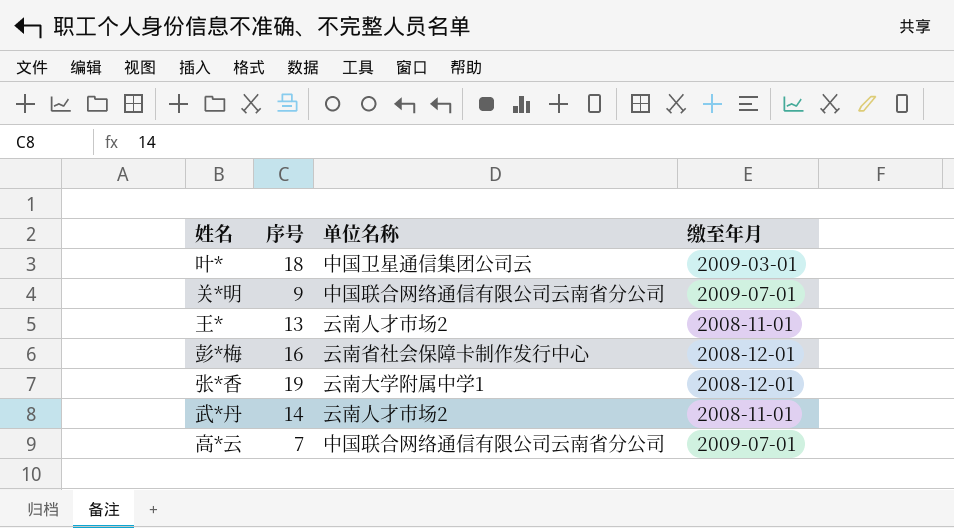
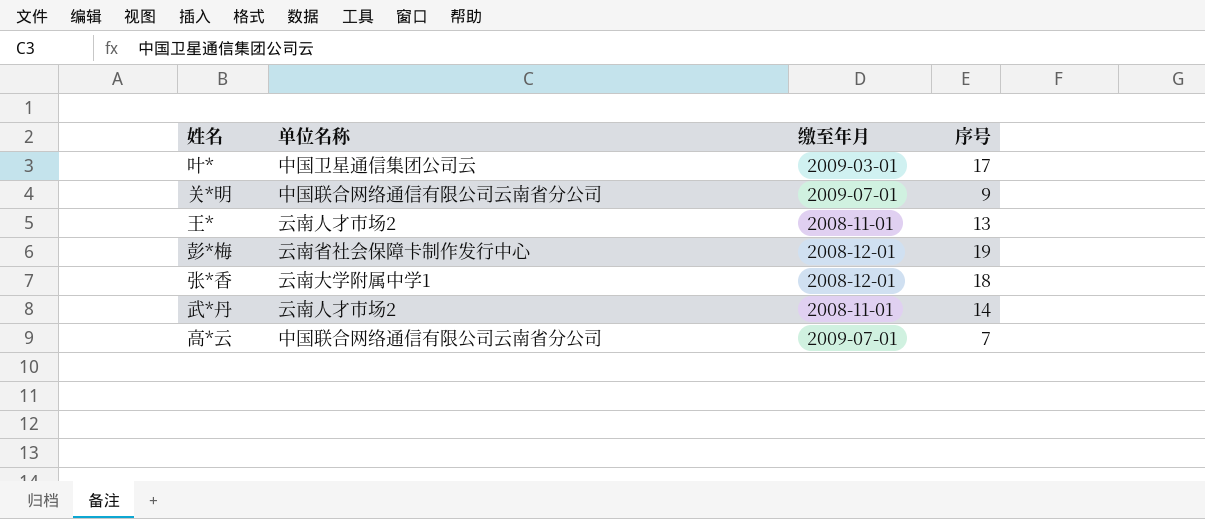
column 序号 | position: 2 -> 4
叶* | 序号: 18 -> 17
彭*梅 | 序号: 16 -> 19
张*香 | 序号: 19 -> 18

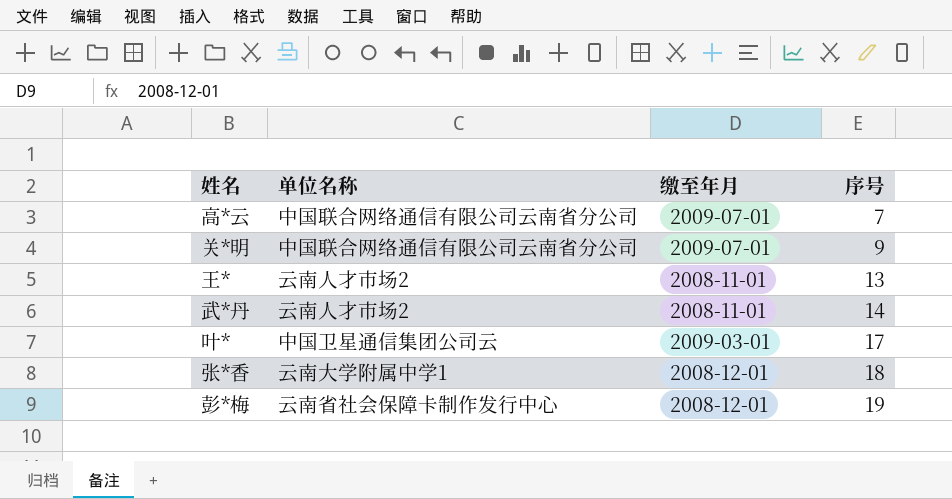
row order: none -> 序号 ascending

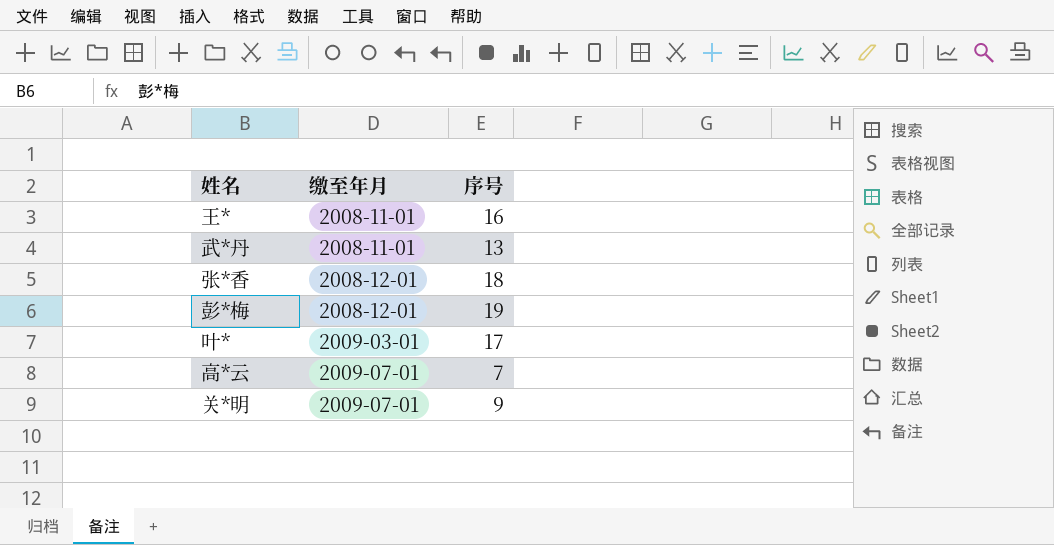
row order: 序号 ascending -> 缴至年月 ascending
column 单位名称 | position: 2 -> none
王* | 序号: 13 -> 16
武*丹 | 序号: 14 -> 13

